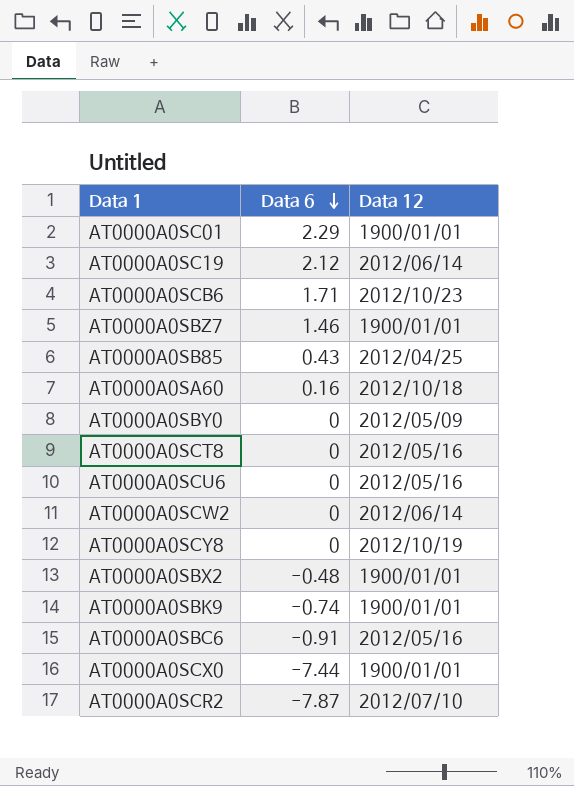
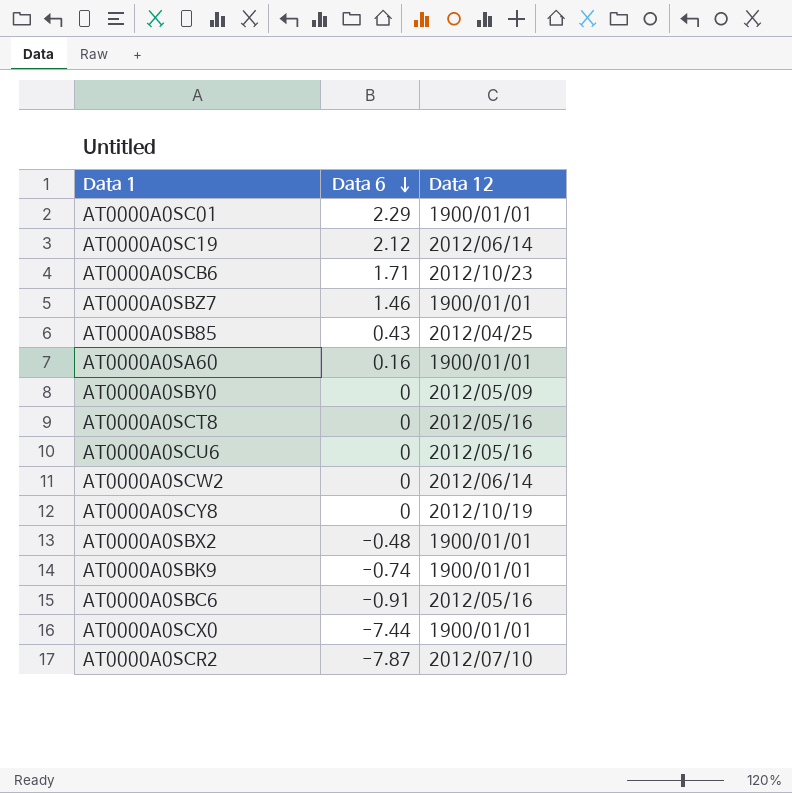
AT0000A0SA60 | Data 12: 2012/10/18 -> 1900/01/01

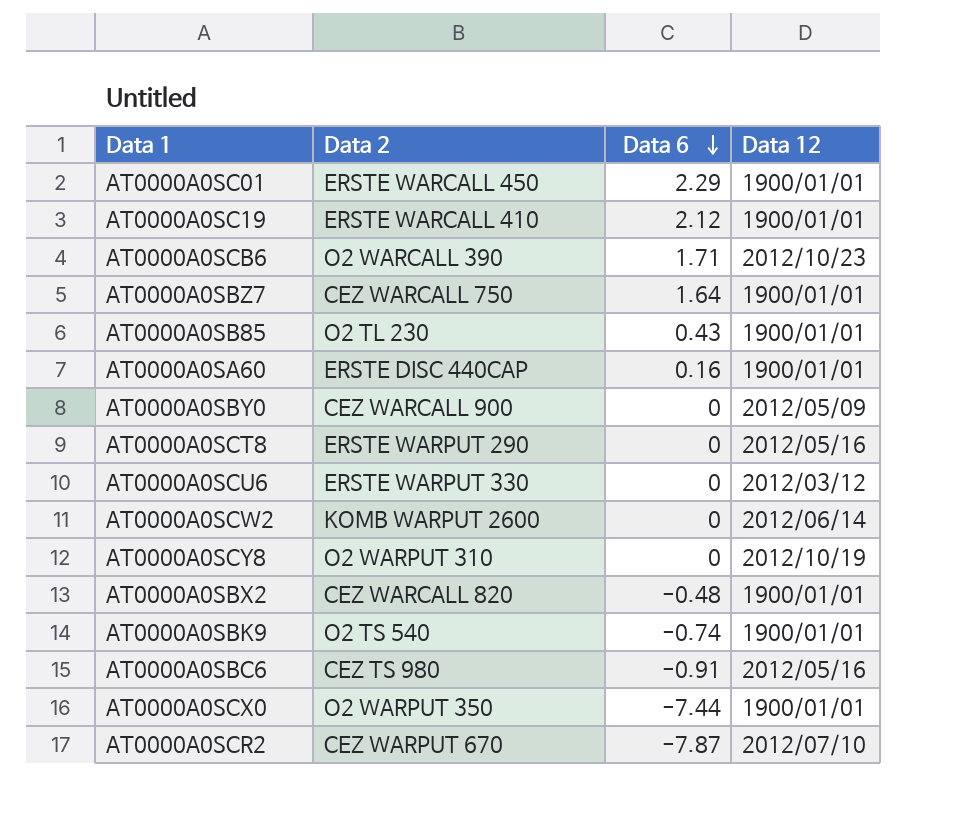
column Data 2 | position: none -> 2
AT0000A0SC19 | Data 12: 2012/06/14 -> 1900/01/01
AT0000A0SBZ7 | Data 6: 1.46 -> 1.64
AT0000A0SB85 | Data 12: 2012/04/25 -> 1900/01/01
AT0000A0SCU6 | Data 12: 2012/05/16 -> 2012/03/12

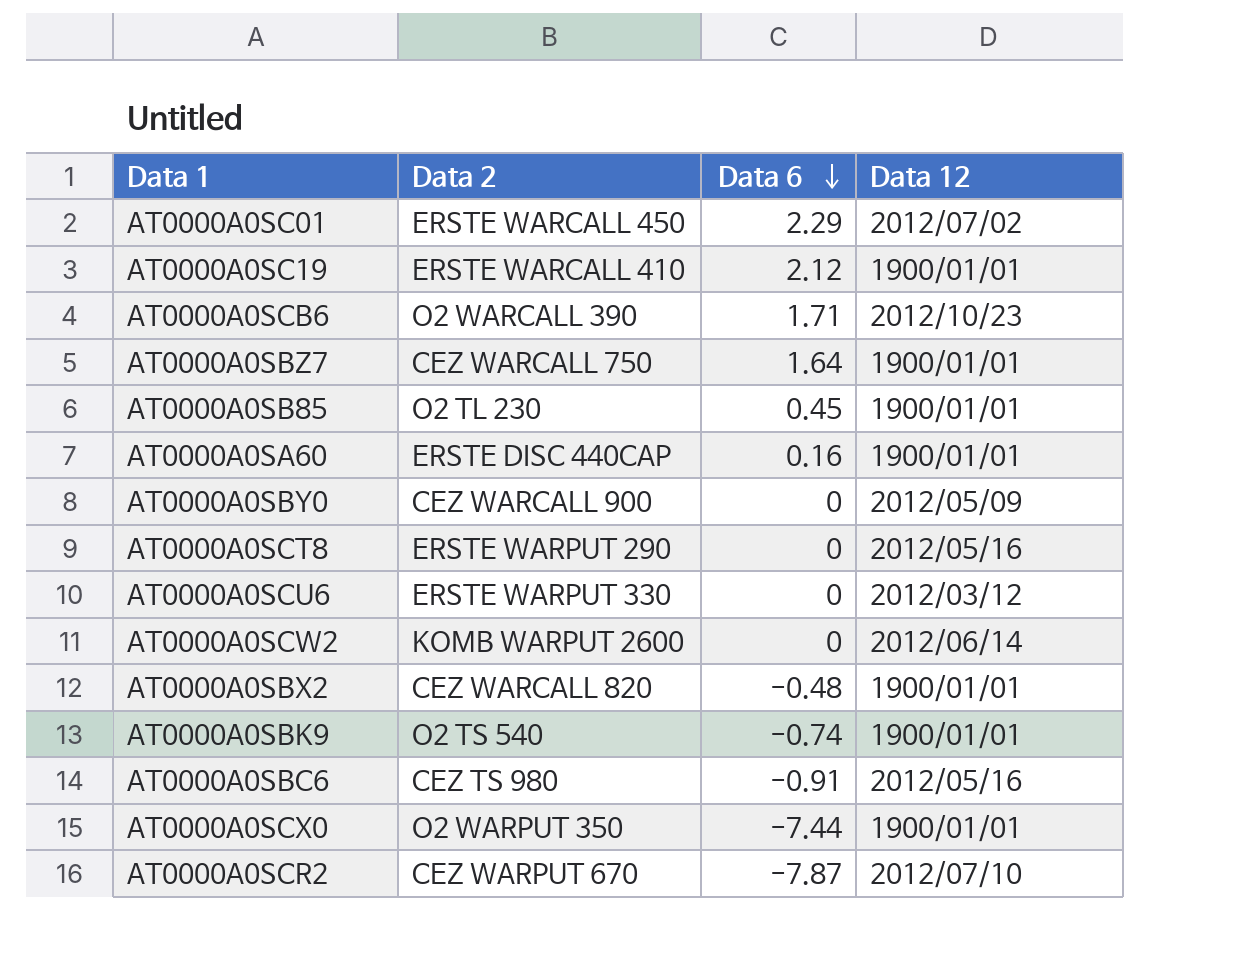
row AT0000A0SCY8: O2 WARPUT 310 | 0 | 2012/10/19 -> none
AT0000A0SC01 | Data 12: 1900/01/01 -> 2012/07/02
AT0000A0SB85 | Data 6: 0.43 -> 0.45

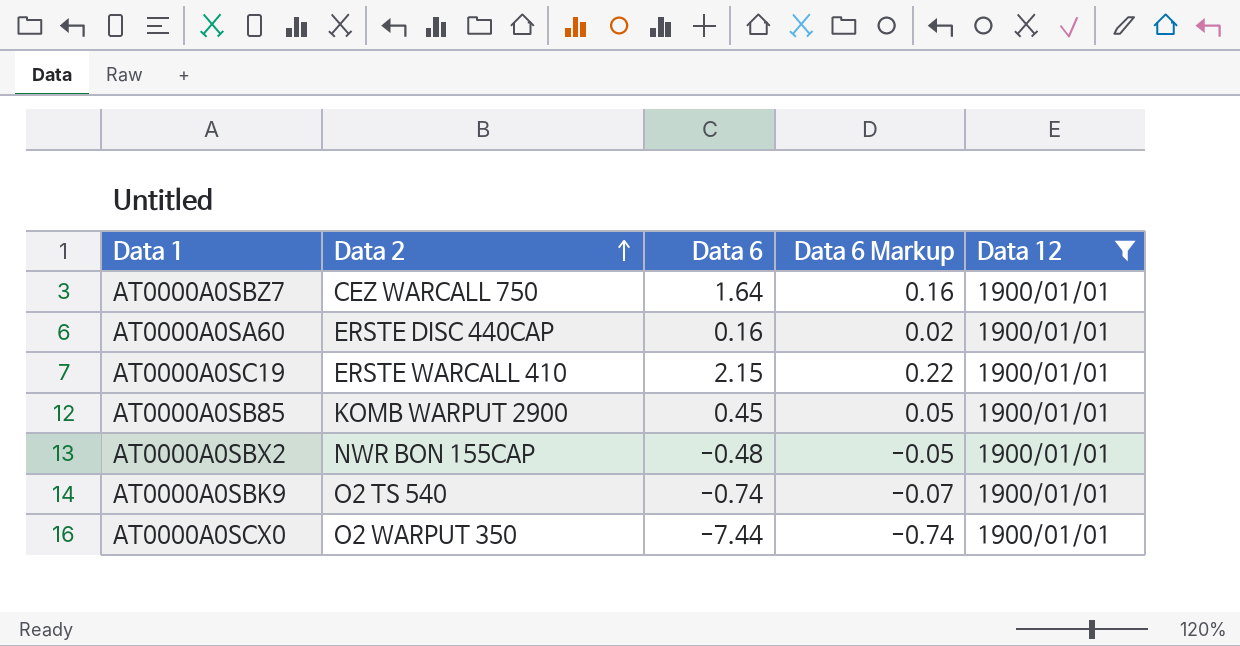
filter: none -> Data 12 = 1900/01/01
row order: Data 6 descending -> Data 2 ascending
column Data 6 Markup | formula: none -> [Data 6] * 0.1
AT0000A0SC19 | Data 6: 2.12 -> 2.15
AT0000A0SB85 | Data 2: O2 TL 230 -> KOMB WARPUT 2900
AT0000A0SBX2 | Data 2: CEZ WARCALL 820 -> NWR BON 155CAP

